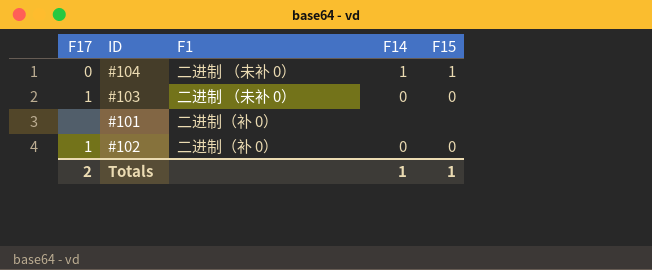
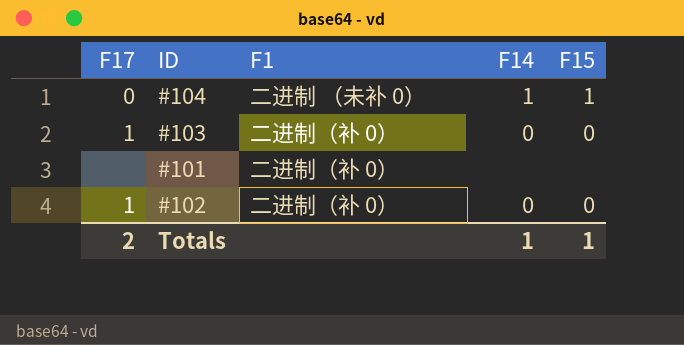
#103 | F1: 二进制 （未补 0） -> 二进制（补 0）

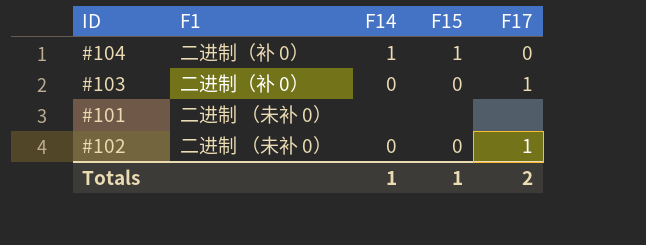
column F17 | position: 1 -> 5
#104 | F1: 二进制 （未补 0） -> 二进制（补 0）
#101 | F1: 二进制（补 0） -> 二进制 （未补 0）
#102 | F1: 二进制（补 0） -> 二进制 （未补 0）

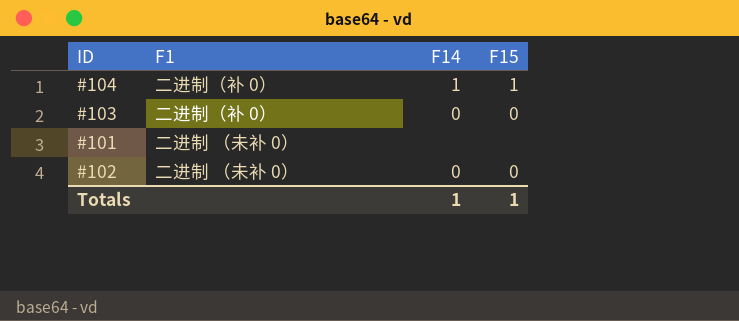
column F17 | position: 5 -> none

